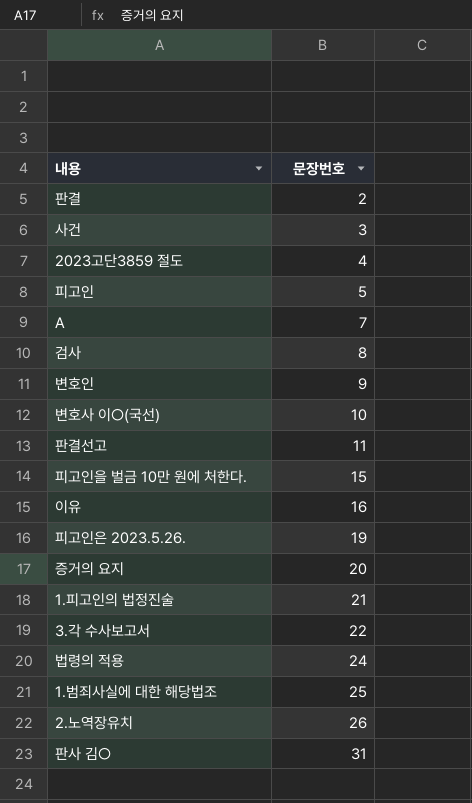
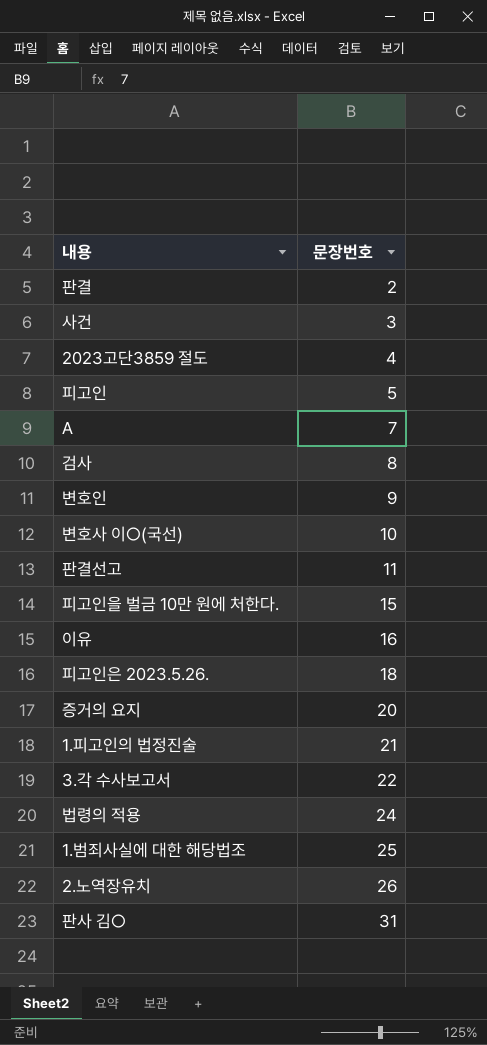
피고인은 2023.5.26. | 문장번호: 19 -> 18

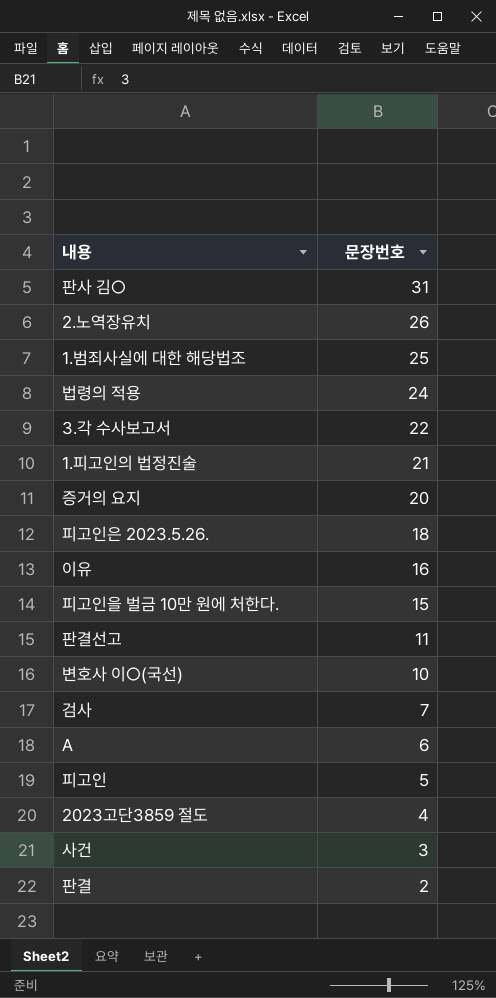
row order: 문장번호 ascending -> 문장번호 descending
row 변호인: 9 -> none
검사 | 문장번호: 8 -> 7
A | 문장번호: 7 -> 6

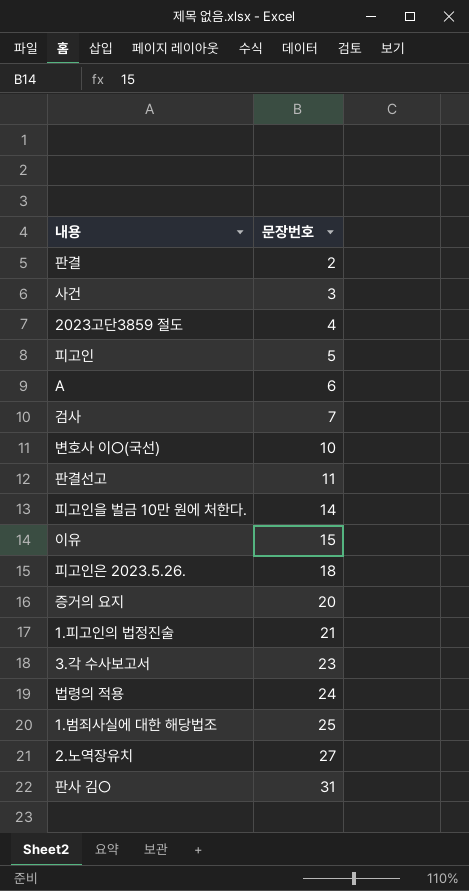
row order: 문장번호 descending -> 문장번호 ascending
피고인을 벌금 10만 원에 처한다. | 문장번호: 15 -> 14
이유 | 문장번호: 16 -> 15
3.각 수사보고서 | 문장번호: 22 -> 23
2.노역장유치 | 문장번호: 26 -> 27

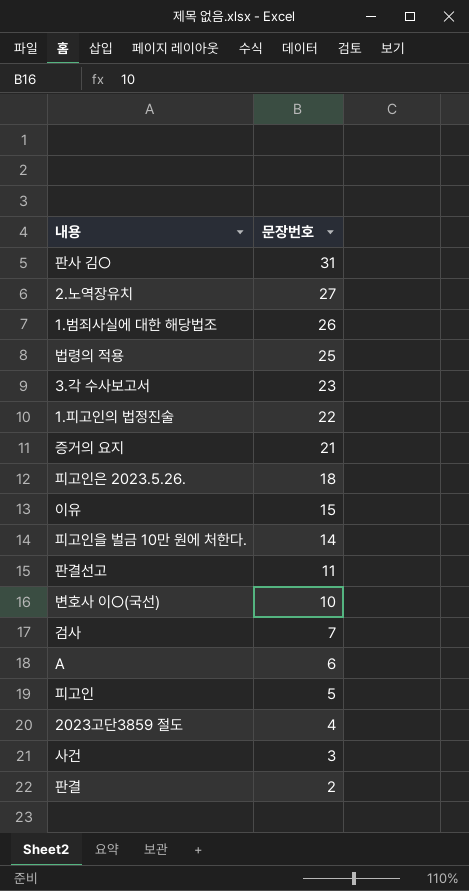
row order: 문장번호 ascending -> 문장번호 descending
1.범죄사실에 대한 해당법조 | 문장번호: 25 -> 26
법령의 적용 | 문장번호: 24 -> 25
1.피고인의 법정진술 | 문장번호: 21 -> 22
증거의 요지 | 문장번호: 20 -> 21

